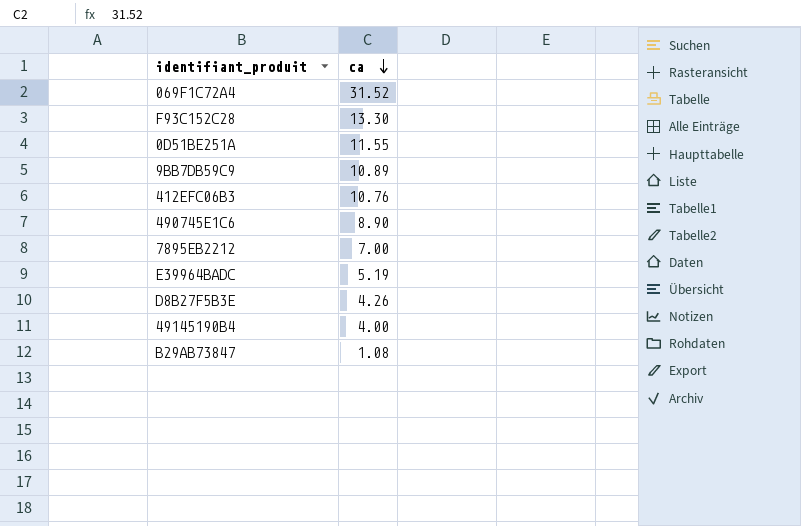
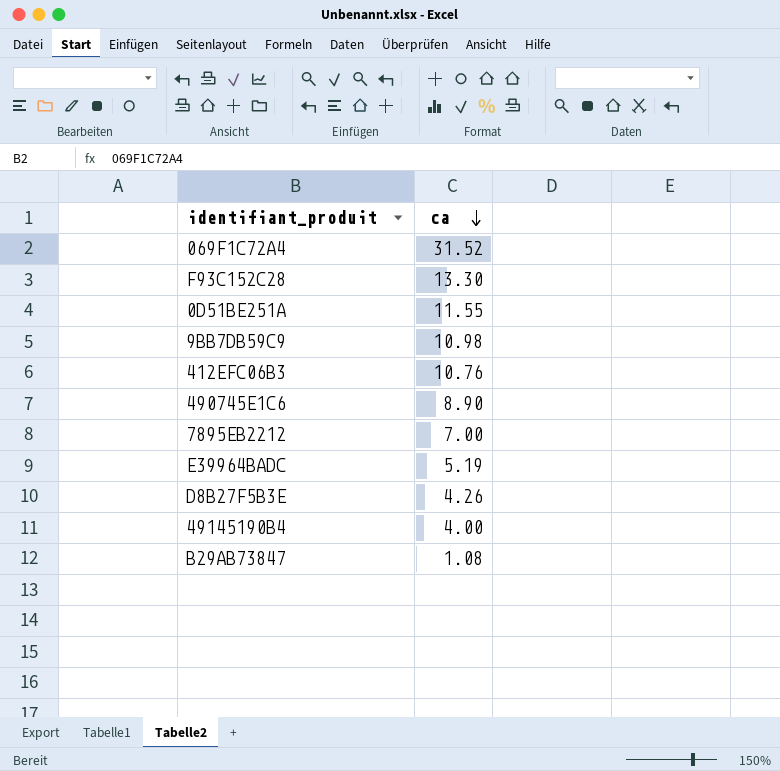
9BB7DB59C9 | ca: 10.89 -> 10.98

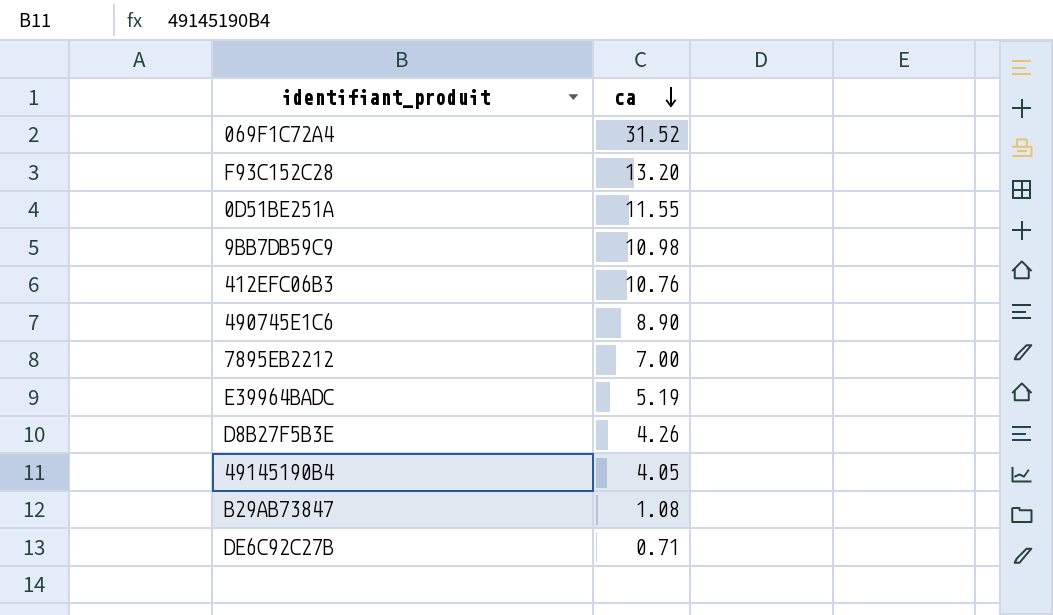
F93C152C28 | ca: 13.30 -> 13.20
49145190B4 | ca: 4.00 -> 4.05
row DE6C92C27B: none -> 0.71

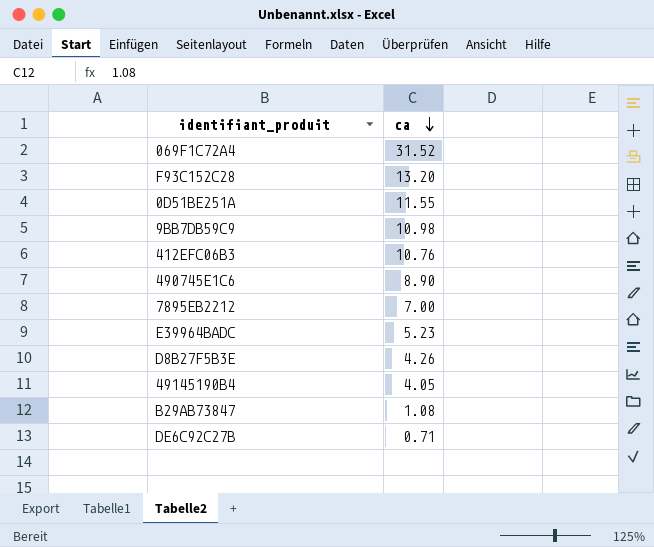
E39964BADC | ca: 5.19 -> 5.23

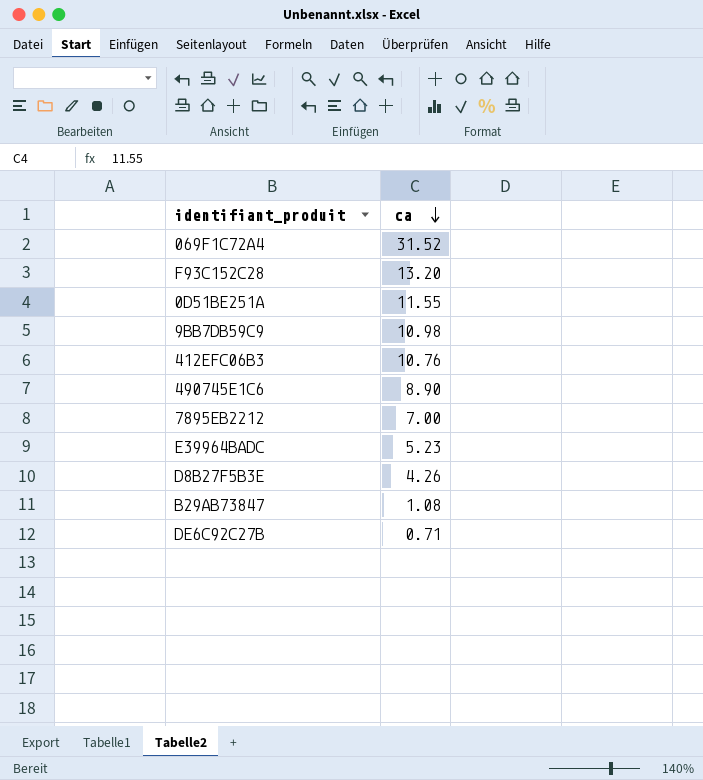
row 49145190B4: 4.05 -> none

